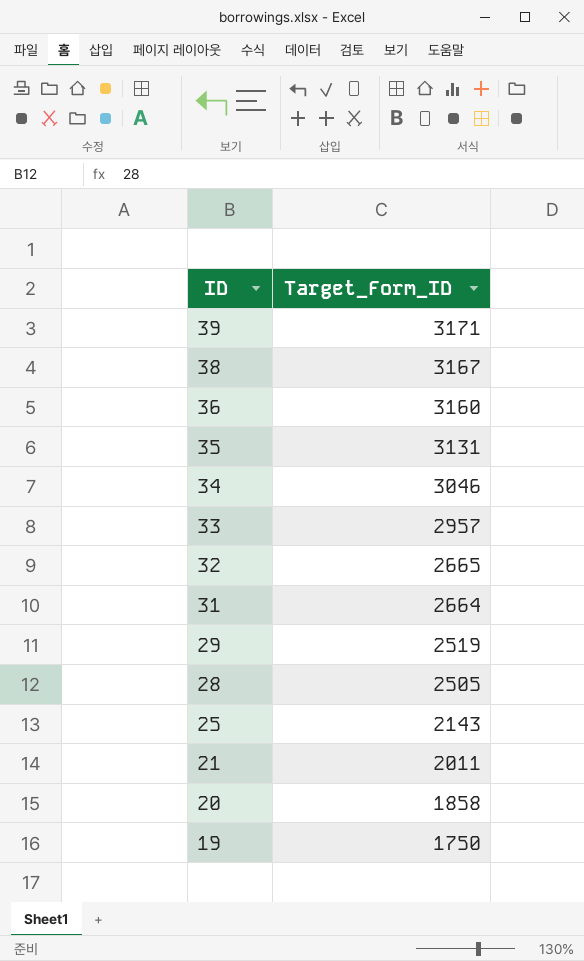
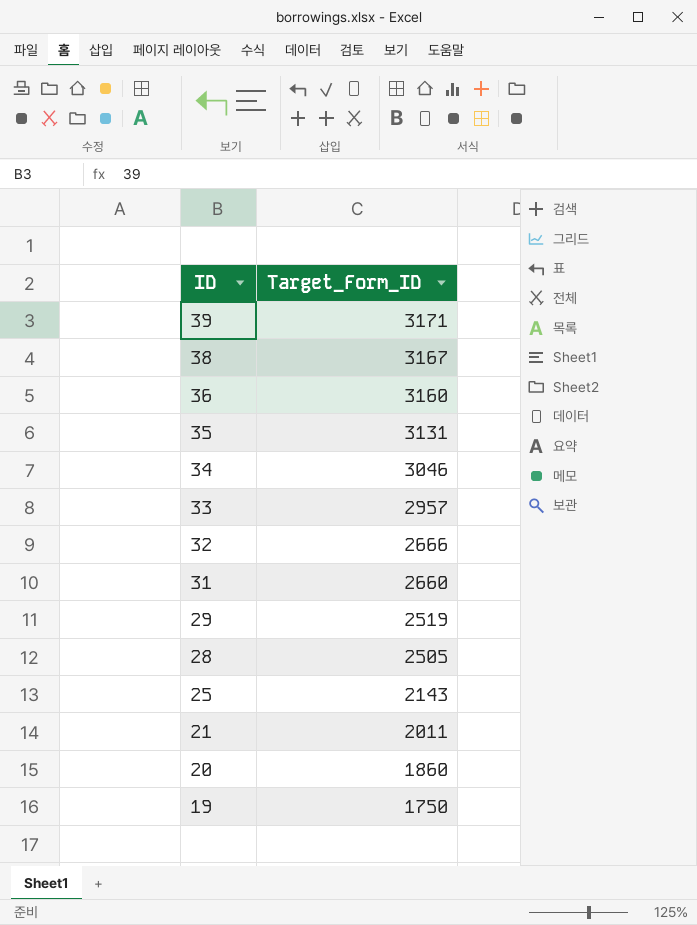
32 | Target_Form_ID: 2665 -> 2666
31 | Target_Form_ID: 2664 -> 2660
20 | Target_Form_ID: 1858 -> 1860

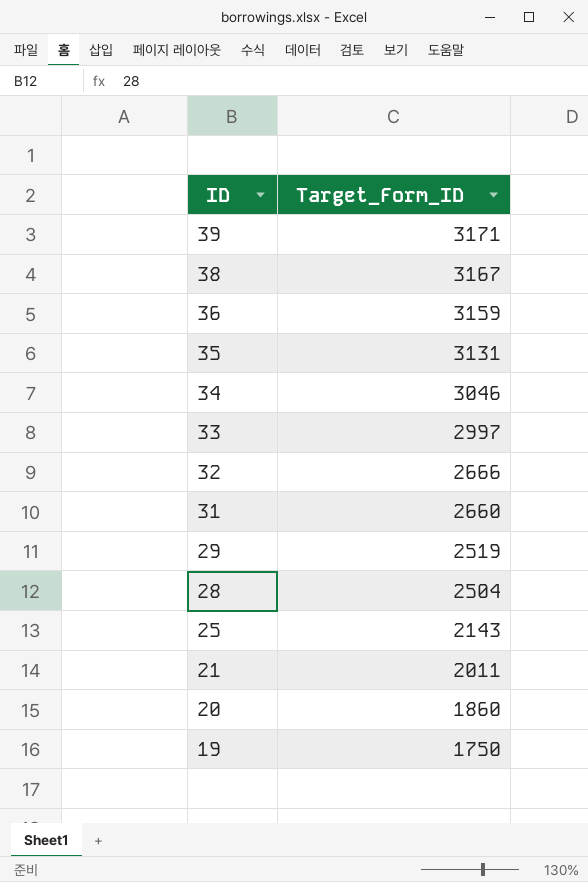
36 | Target_Form_ID: 3160 -> 3159
33 | Target_Form_ID: 2957 -> 2997
28 | Target_Form_ID: 2505 -> 2504

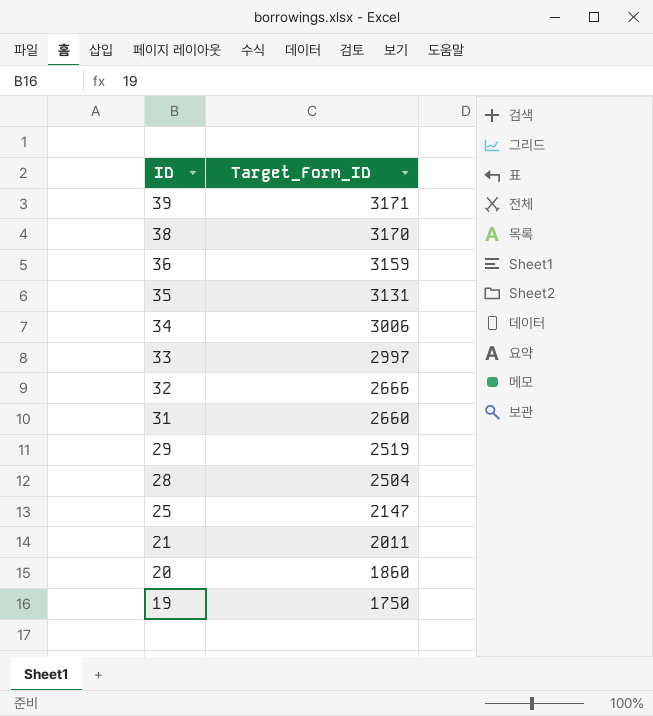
38 | Target_Form_ID: 3167 -> 3170
34 | Target_Form_ID: 3046 -> 3006
25 | Target_Form_ID: 2143 -> 2147

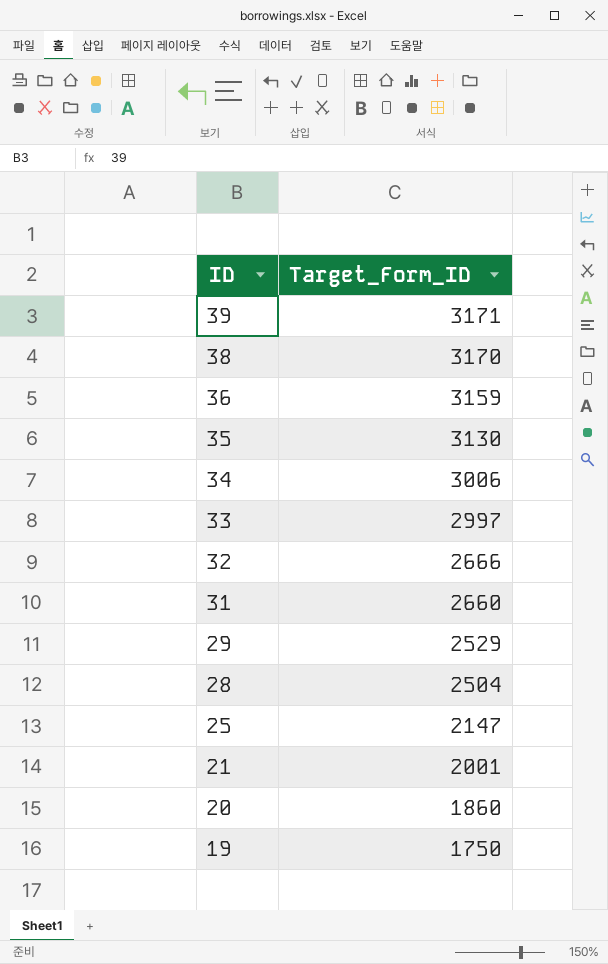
35 | Target_Form_ID: 3131 -> 3130
29 | Target_Form_ID: 2519 -> 2529
21 | Target_Form_ID: 2011 -> 2001

